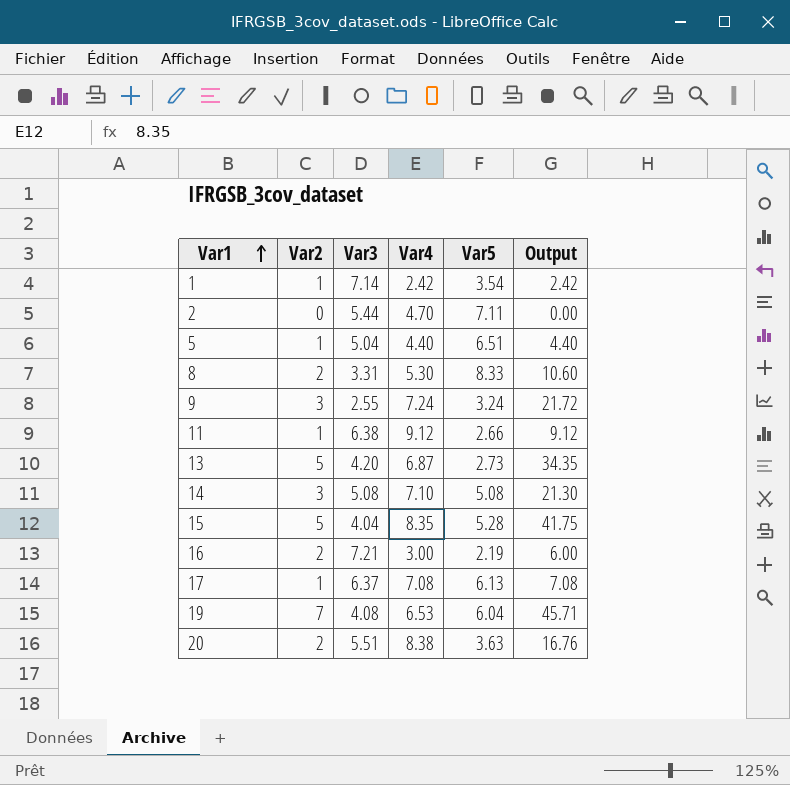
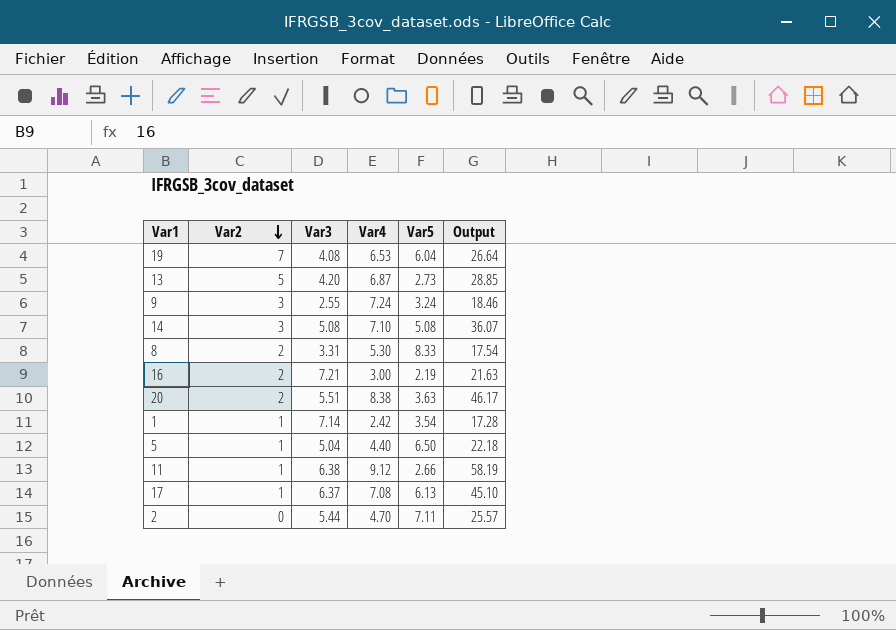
row order: Var1 ascending -> Var2 descending
column Output | formula: [Var2] * [Var4] -> [Var3] * [Var4]
row 15: 5 | 4.04 | 8.35 | 5.28 | 41.75 -> none
5 | Var5: 6.51 -> 6.50

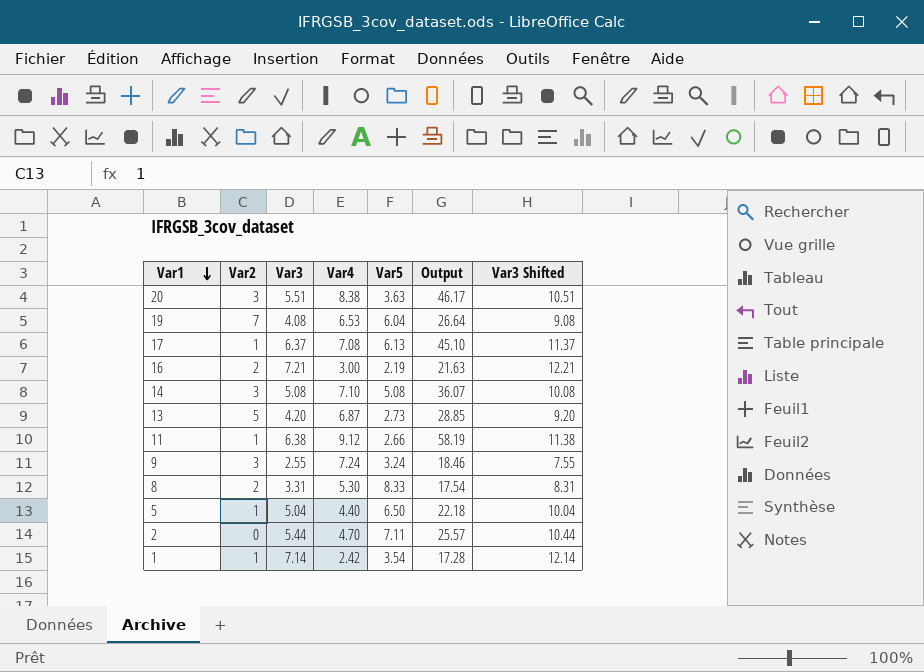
row order: Var2 descending -> Var1 descending
column Var3 Shifted | formula: none -> [Var3] + 5
20 | Var2: 2 -> 3

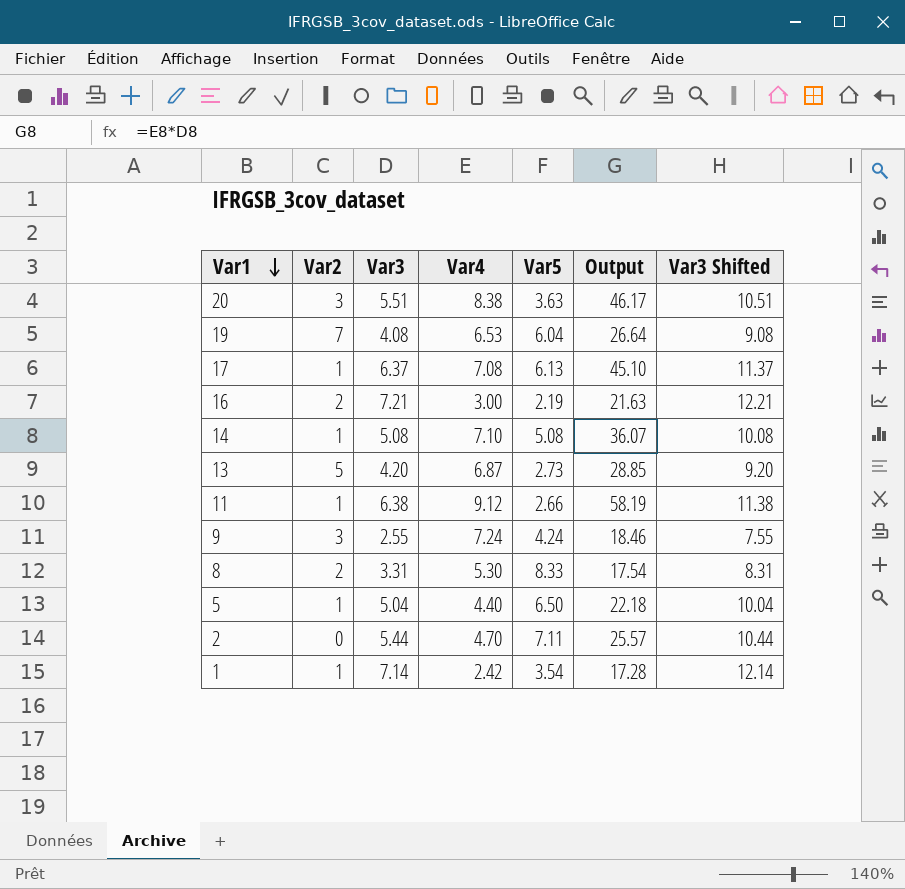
14 | Var2: 3 -> 1
9 | Var5: 3.24 -> 4.24

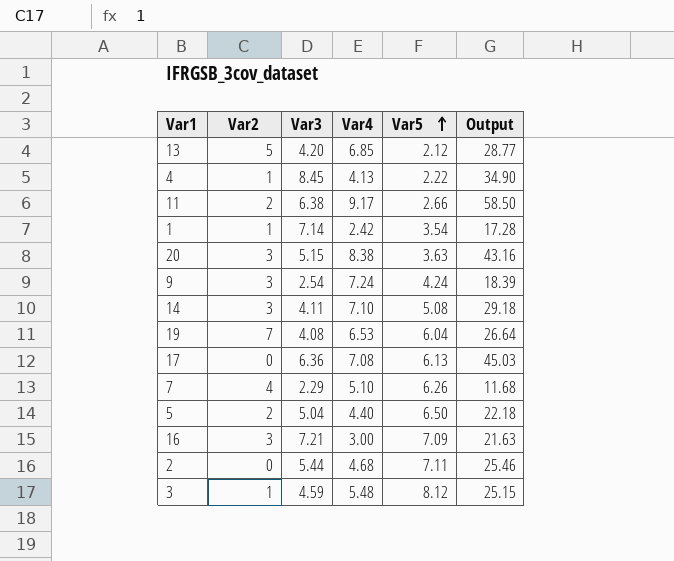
row order: Var1 descending -> Var5 ascending
column Var3 Shifted | formula: [Var3] + 5 -> none
row 8: 2 | 3.31 | 5.30 | 8.33 | 17.54 | 8.31 -> none
13 | Var4: 6.87 -> 6.85
13 | Var5: 2.73 -> 2.12
13 | Output: 28.85 -> 28.77
row 4: none -> 1 | 8.45 | 4.13 | 2.22 | 34.90
11 | Var2: 1 -> 2
11 | Var4: 9.12 -> 9.17
11 | Output: 58.19 -> 58.50
20 | Var3: 5.51 -> 5.15
20 | Output: 46.17 -> 43.16
9 | Var3: 2.55 -> 2.54
9 | Output: 18.46 -> 18.39
14 | Var2: 1 -> 3
14 | Var3: 5.08 -> 4.11
14 | Output: 36.07 -> 29.18
17 | Var2: 1 -> 0
17 | Var3: 6.37 -> 6.36
17 | Output: 45.10 -> 45.03
row 7: none -> 4 | 2.29 | 5.10 | 6.26 | 11.68
5 | Var2: 1 -> 2
16 | Var2: 2 -> 3
16 | Var5: 2.19 -> 7.09
2 | Var4: 4.70 -> 4.68
2 | Output: 25.57 -> 25.46
row 3: none -> 1 | 4.59 | 5.48 | 8.12 | 25.15

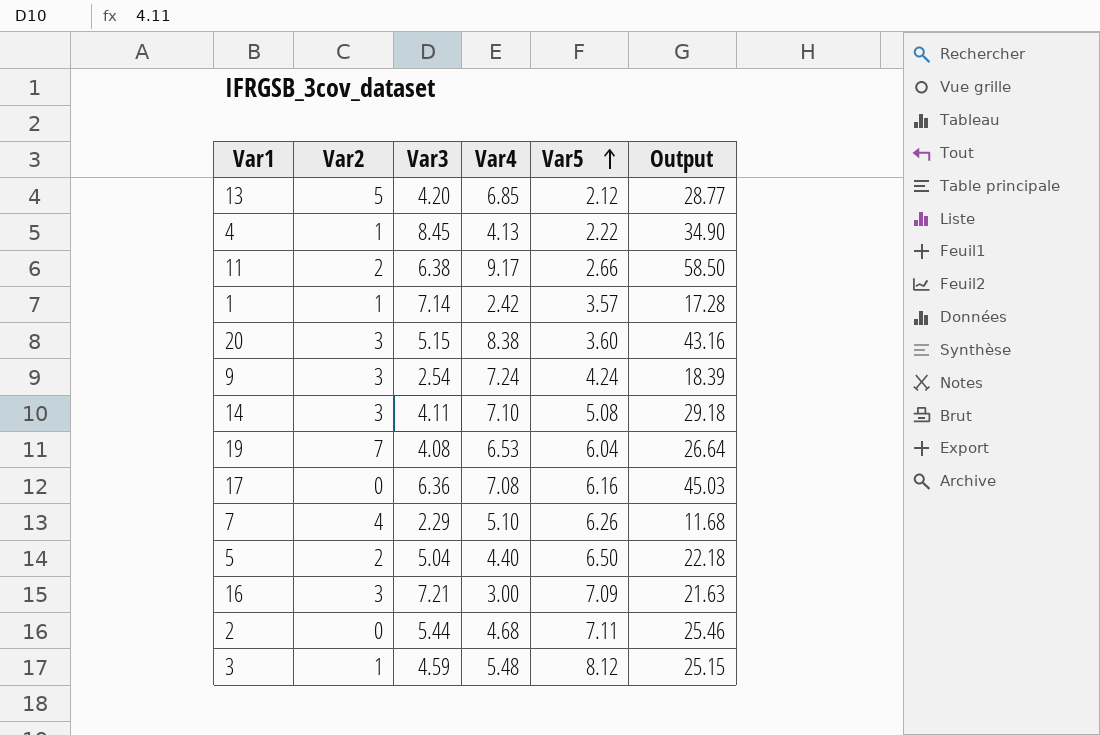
1 | Var5: 3.54 -> 3.57
20 | Var5: 3.63 -> 3.60
17 | Var5: 6.13 -> 6.16

